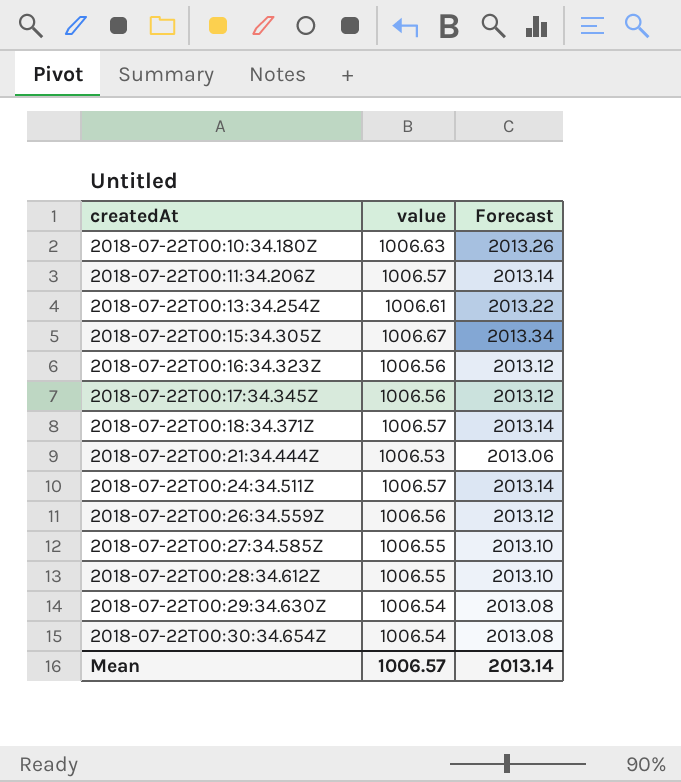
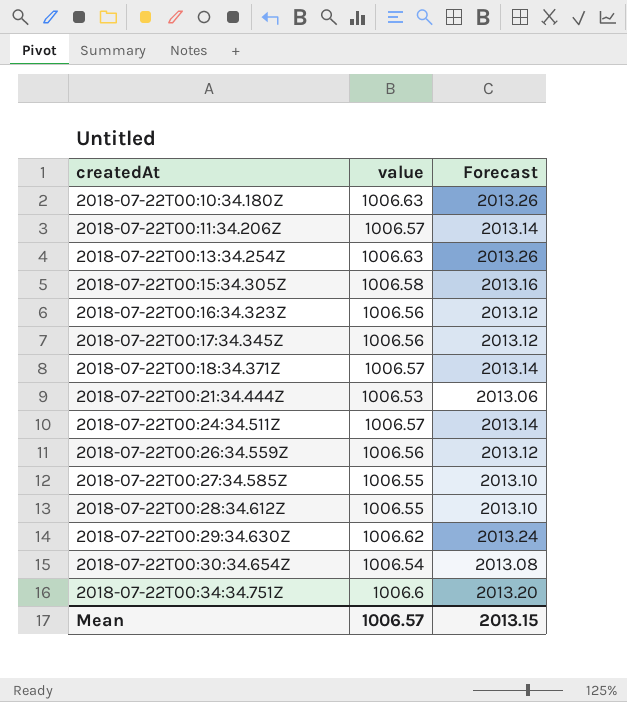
2018-07-22T00:13:34.254Z | value: 1006.61 -> 1006.63
2018-07-22T00:13:34.254Z | Forecast: 2013.22 -> 2013.26
2018-07-22T00:15:34.305Z | value: 1006.67 -> 1006.58
2018-07-22T00:15:34.305Z | Forecast: 2013.34 -> 2013.16
2018-07-22T00:29:34.630Z | value: 1006.54 -> 1006.62
2018-07-22T00:29:34.630Z | Forecast: 2013.08 -> 2013.24
row 2018-07-22T00:34:34.751Z: none -> 1006.6 | 2013.20
Mean | Forecast: 2013.14 -> 2013.15

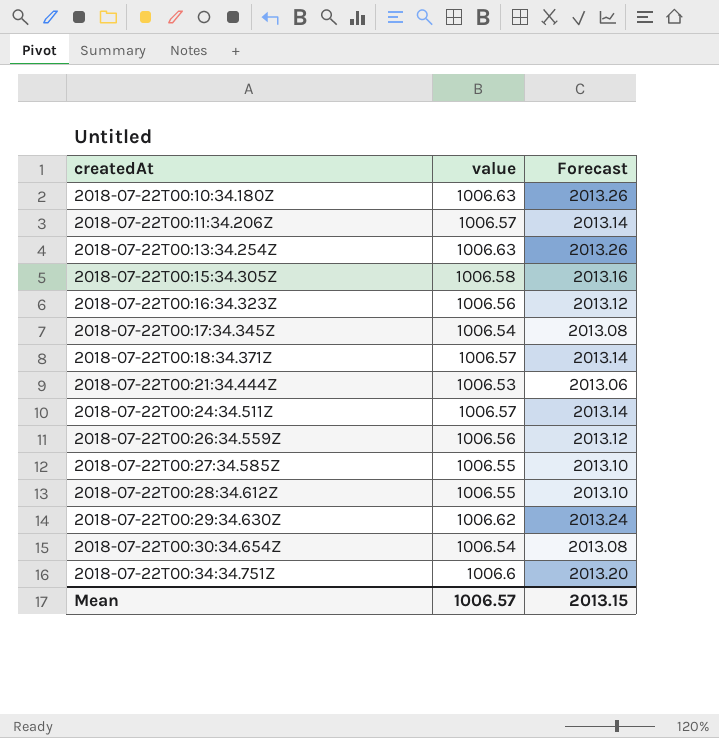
2018-07-22T00:17:34.345Z | value: 1006.56 -> 1006.54
2018-07-22T00:17:34.345Z | Forecast: 2013.12 -> 2013.08

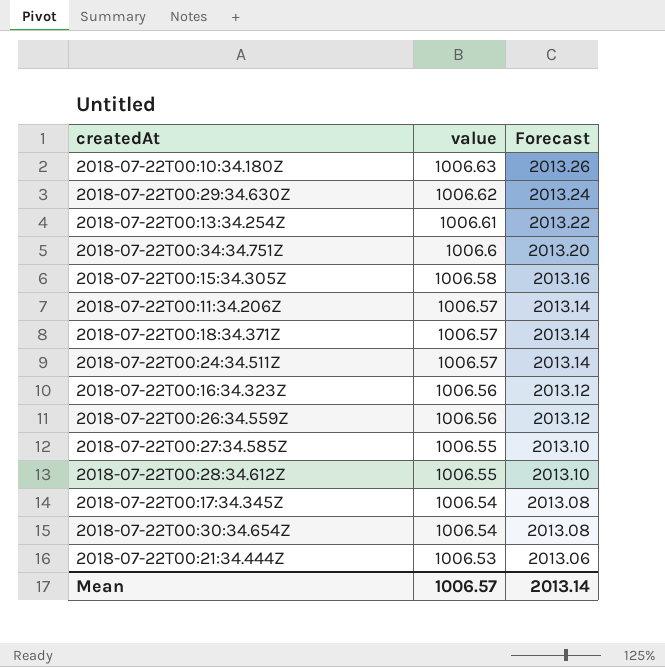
row order: createdAt ascending -> value descending
2018-07-22T00:13:34.254Z | value: 1006.63 -> 1006.61
2018-07-22T00:13:34.254Z | Forecast: 2013.26 -> 2013.22
Mean | Forecast: 2013.15 -> 2013.14

